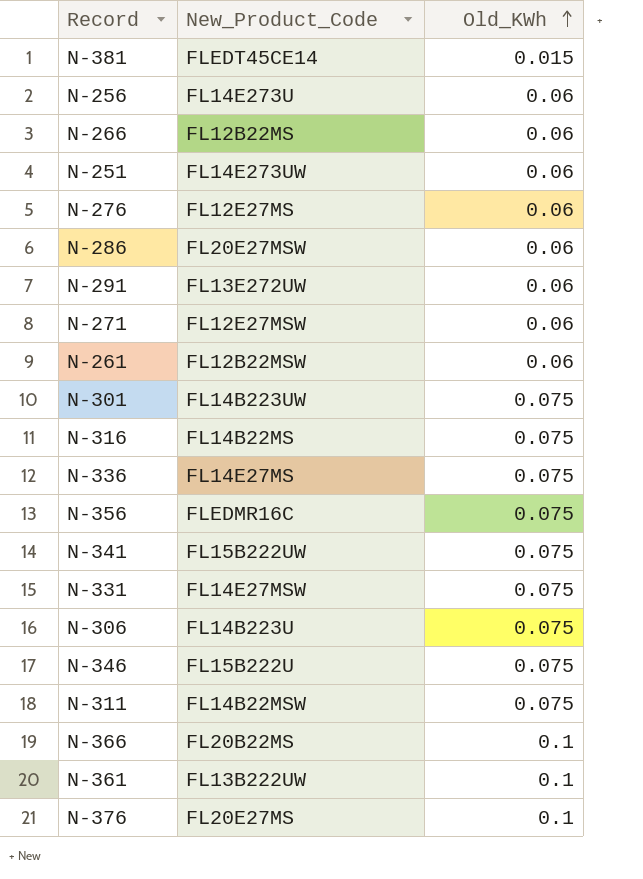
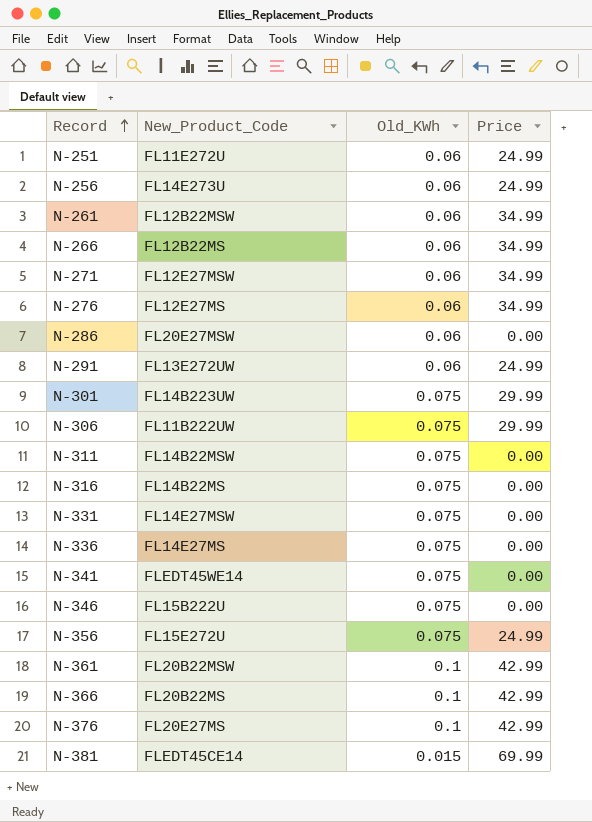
row order: Old_KWh ascending -> Record ascending
column Price | position: none -> 4
N-251 | New_Product_Code: FL14E273UW -> FL11E272U
N-306 | New_Product_Code: FL14B223U -> FL11B222UW
N-341 | New_Product_Code: FL15B222UW -> FLEDT45WE14
N-356 | New_Product_Code: FLEDMR16C -> FL15E272U
N-361 | New_Product_Code: FL13B222UW -> FL20B22MSW

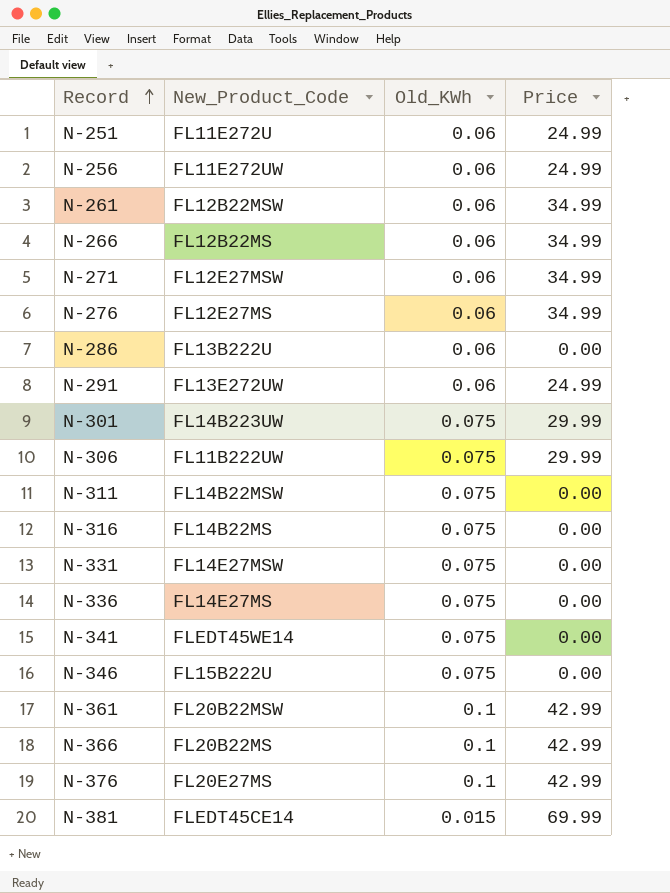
row N-356: FL15E272U | 0.075 | 24.99 -> none
N-256 | New_Product_Code: FL14E273U -> FL11E272UW
N-286 | New_Product_Code: FL20E27MSW -> FL13B222U

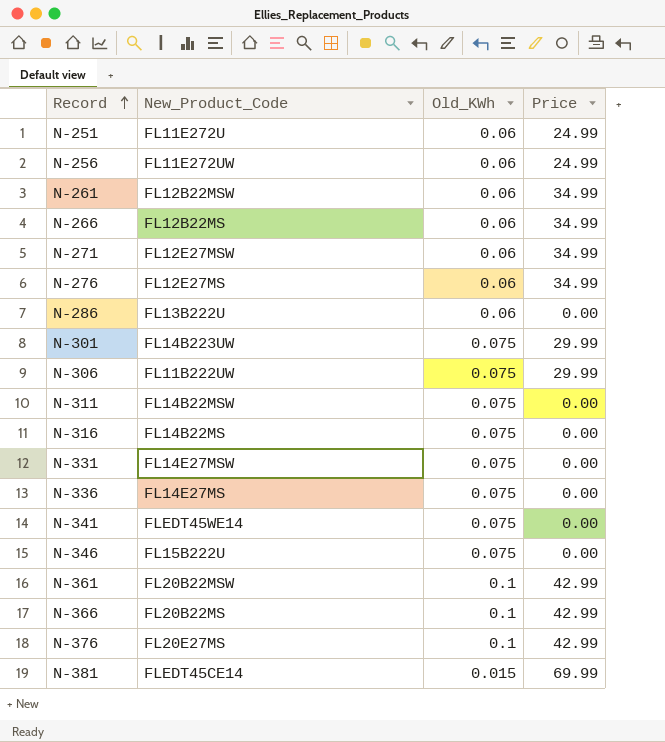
row N-291: FL13E272UW | 0.06 | 24.99 -> none

